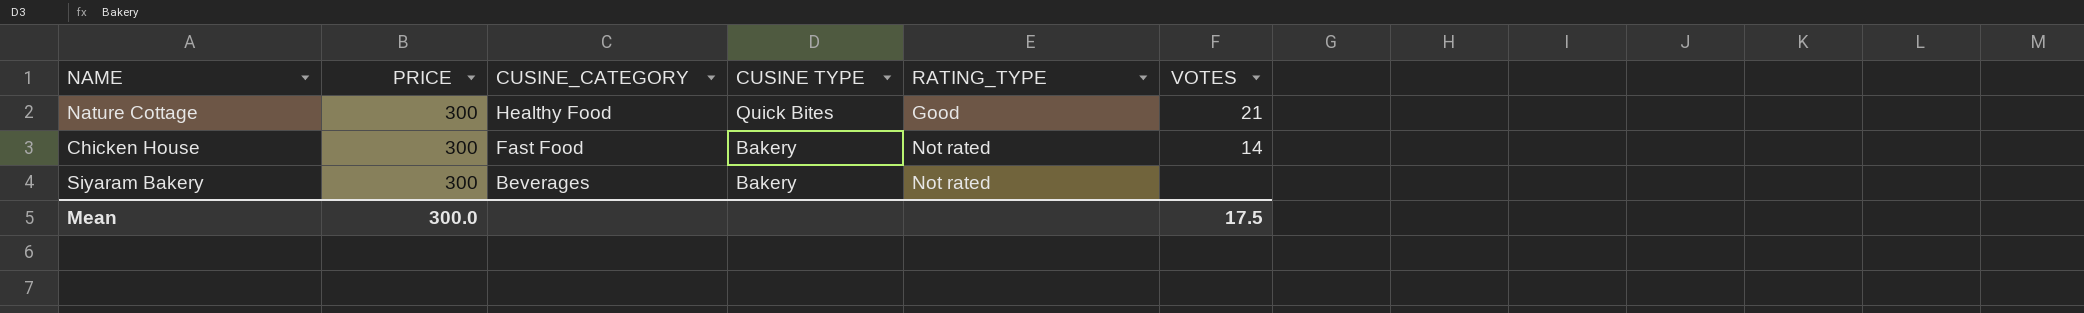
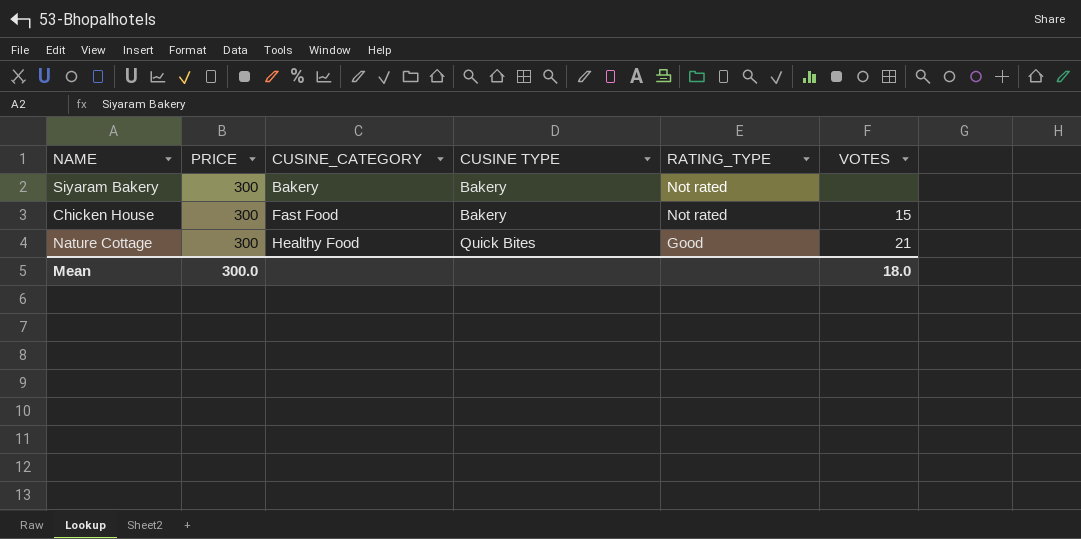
row order: CUSINE_CATEGORY descending -> CUSINE_CATEGORY ascending
Siyaram Bakery | CUSINE_CATEGORY: Beverages -> Bakery
Chicken House | VOTES: 14 -> 15
Mean | VOTES: 17.5 -> 18.0

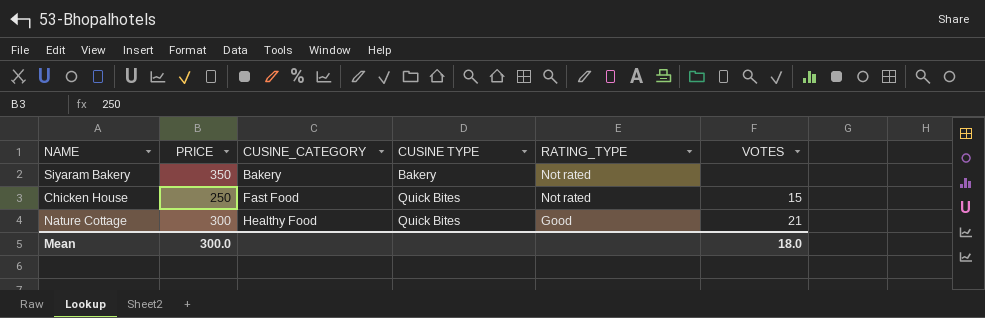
Siyaram Bakery | PRICE: 300 -> 350
Chicken House | PRICE: 300 -> 250
Chicken House | CUSINE TYPE: Bakery -> Quick Bites

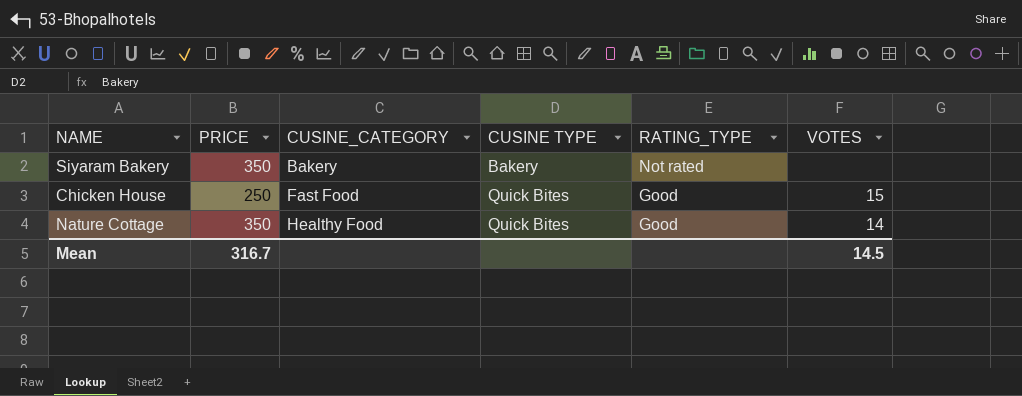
Chicken House | RATING_TYPE: Not rated -> Good
Nature Cottage | PRICE: 300 -> 350
Nature Cottage | VOTES: 21 -> 14
Mean | PRICE: 300.0 -> 316.7
Mean | VOTES: 18.0 -> 14.5

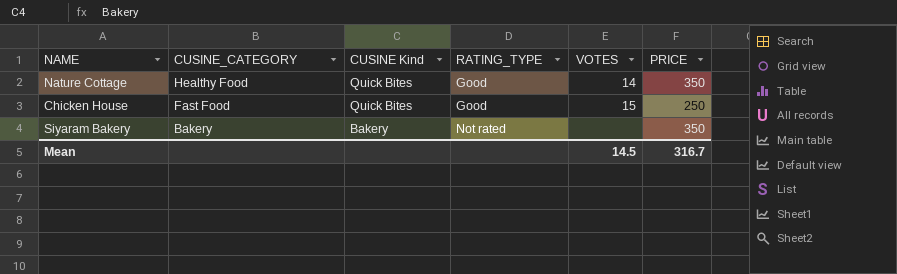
row order: CUSINE_CATEGORY ascending -> CUSINE_CATEGORY descending
column name: CUSINE TYPE -> CUSINE Kind
column PRICE | position: 2 -> 6

